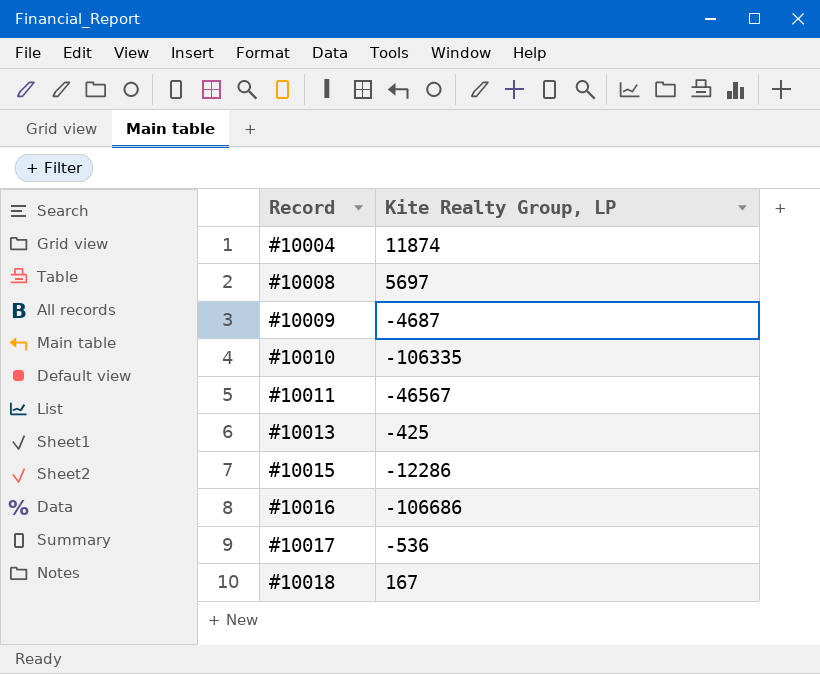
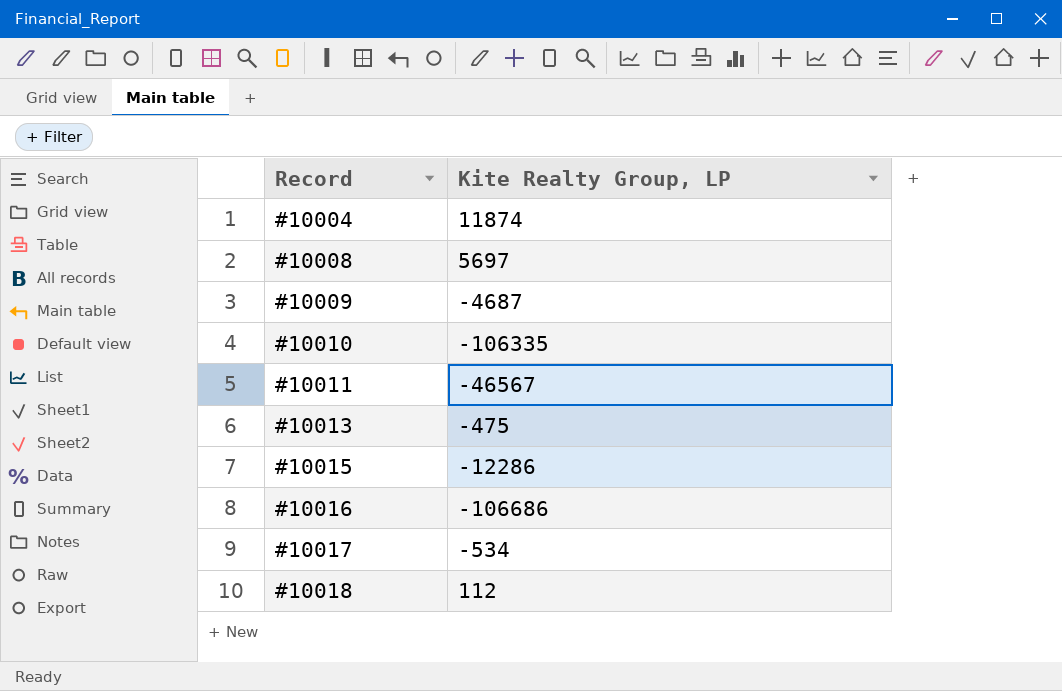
#10013 | Kite Realty Group, LP: -425 -> -475
#10017 | Kite Realty Group, LP: -536 -> -534
#10018 | Kite Realty Group, LP: 167 -> 112

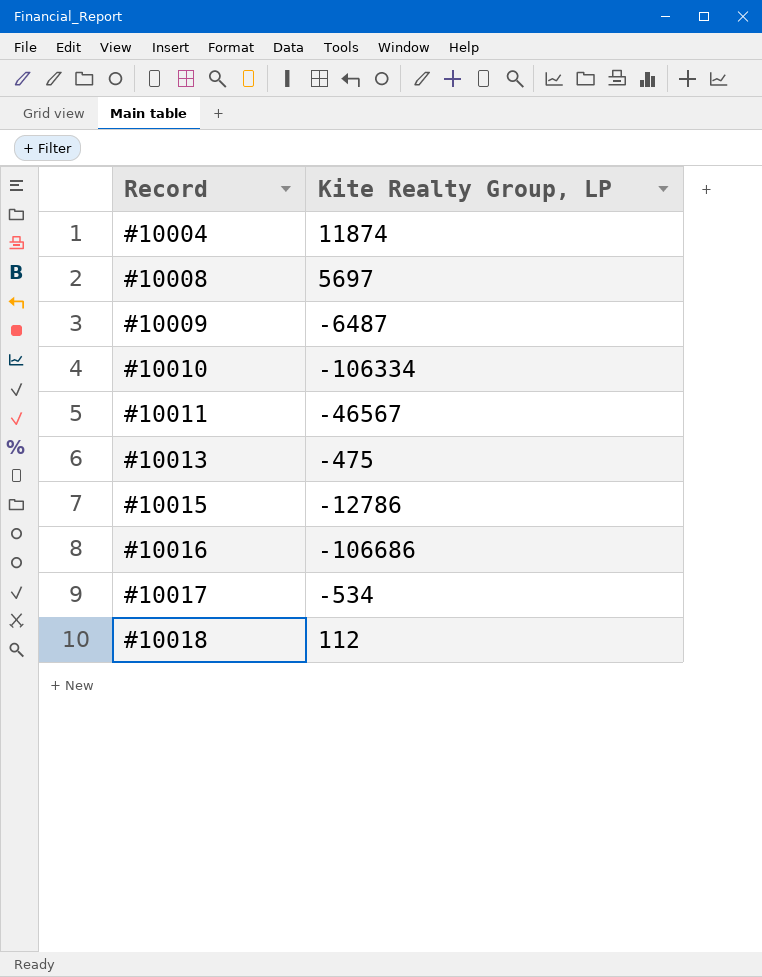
#10009 | Kite Realty Group, LP: -4687 -> -6487
#10010 | Kite Realty Group, LP: -106335 -> -106334
#10015 | Kite Realty Group, LP: -12286 -> -12786

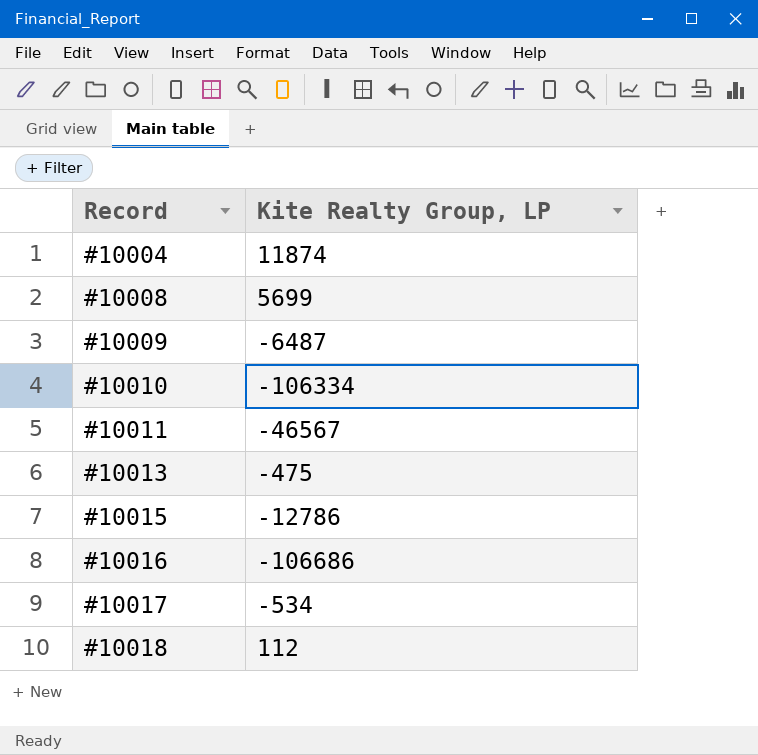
#10008 | Kite Realty Group, LP: 5697 -> 5699

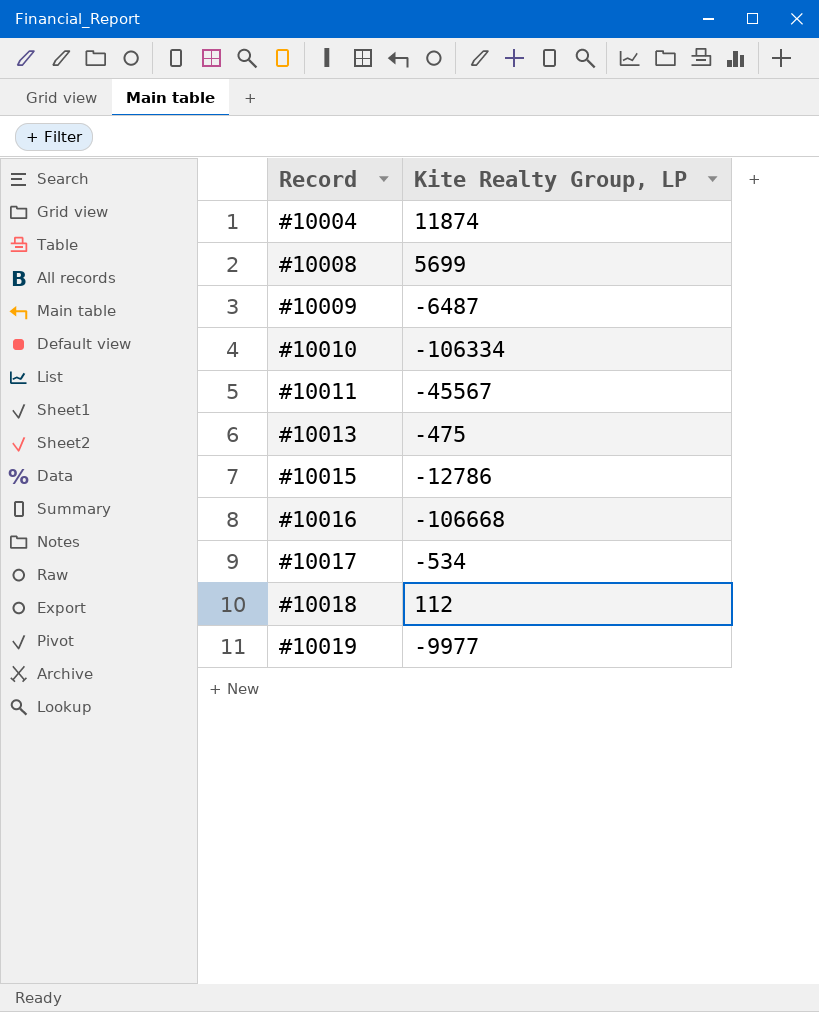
#10011 | Kite Realty Group, LP: -46567 -> -45567
#10016 | Kite Realty Group, LP: -106686 -> -106668
row #10019: none -> -9977

